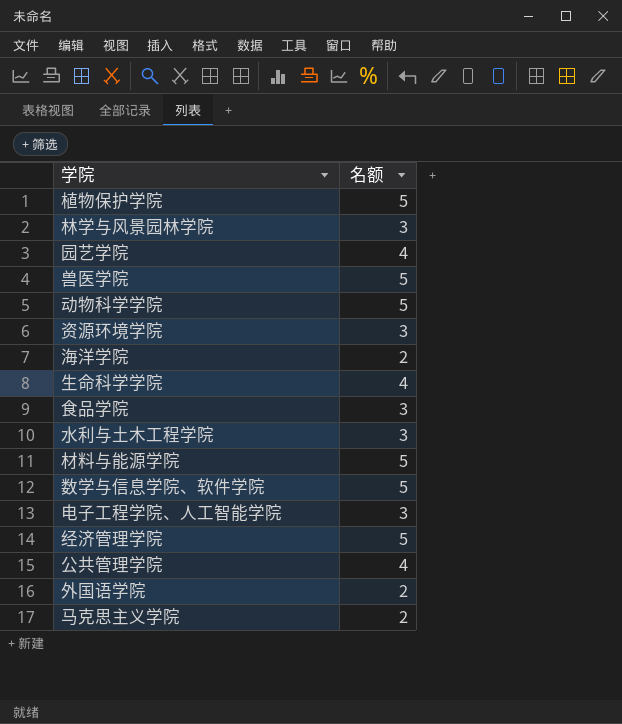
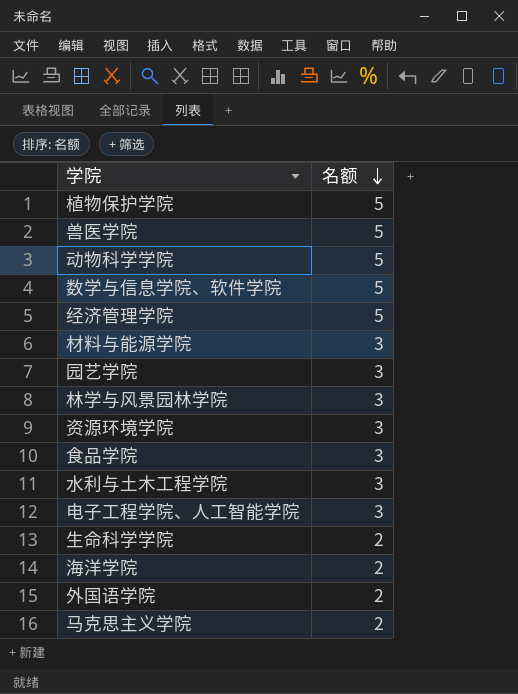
row order: none -> 名额 descending
row 公共管理学院: 4 -> none
材料与能源学院 | 名额: 5 -> 3
园艺学院 | 名额: 4 -> 3
生命科学学院 | 名额: 4 -> 2

